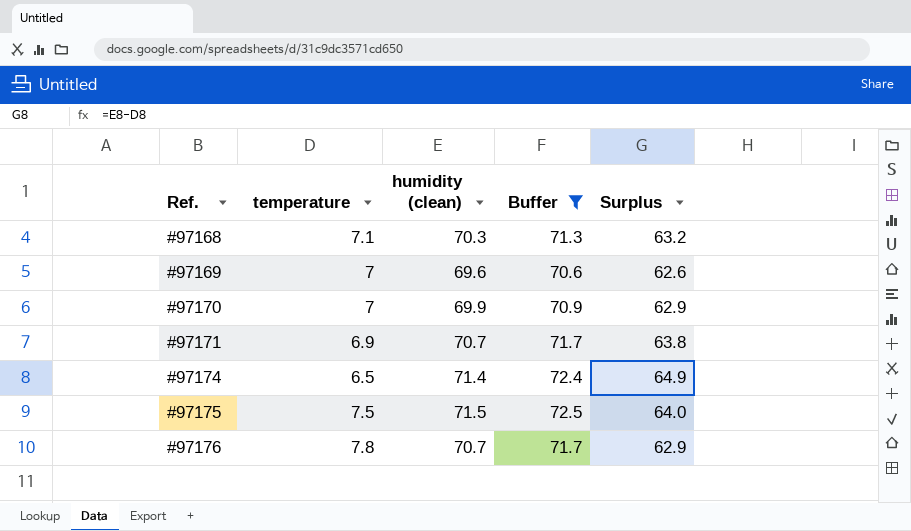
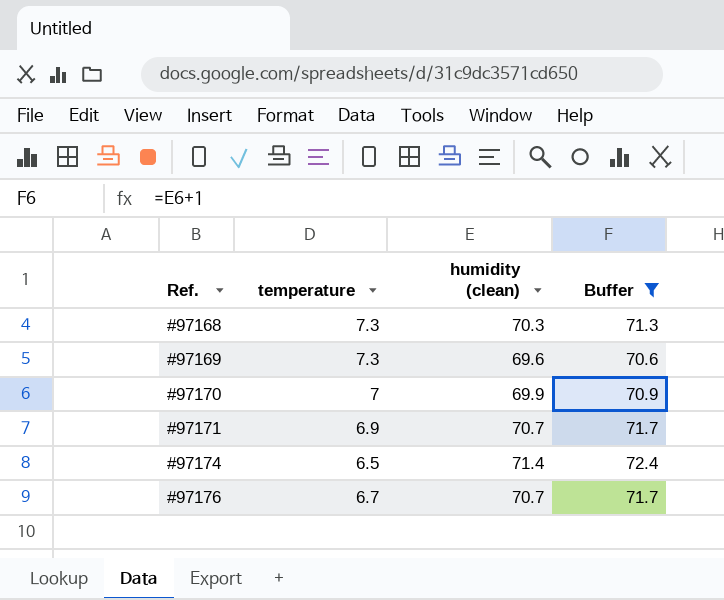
column Surplus | formula: [humidity (clean)] - [temperature] -> none
row #97175: 7.5 | 71.5 | 72.5 | 64.0 -> none
#97168 | temperature: 7.1 -> 7.3
#97169 | temperature: 7 -> 7.3
#97176 | temperature: 7.8 -> 6.7

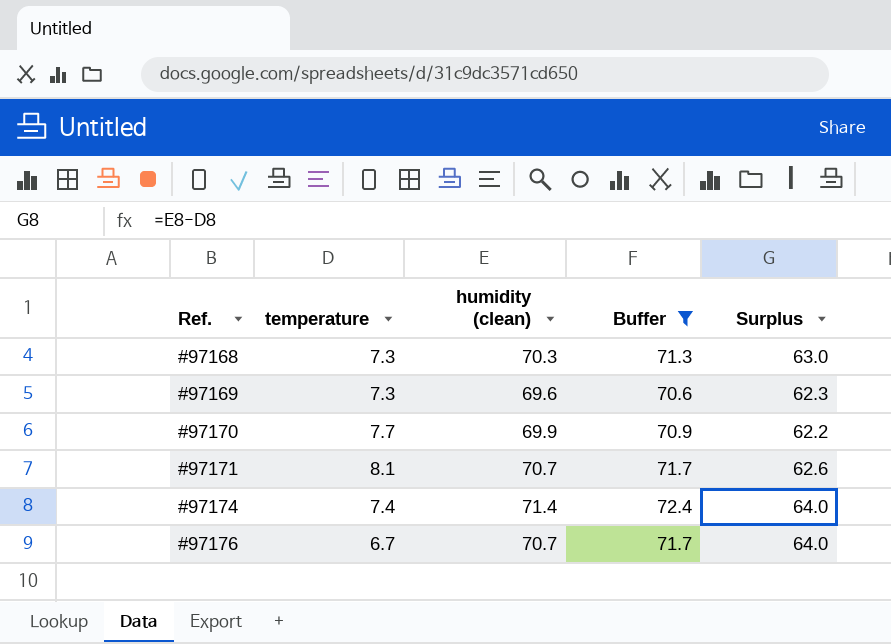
column Surplus | formula: none -> [humidity (clean)] - [temperature]
#97170 | temperature: 7 -> 7.7
#97171 | temperature: 6.9 -> 8.1
#97174 | temperature: 6.5 -> 7.4

